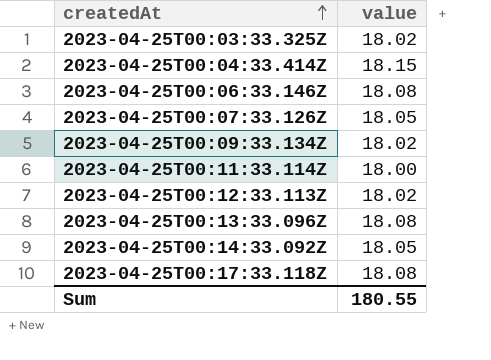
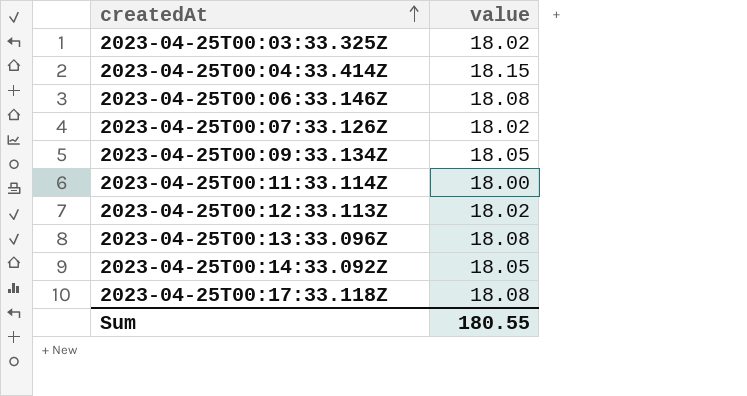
2023-04-25T00:07:33.126Z | value: 18.05 -> 18.02
2023-04-25T00:09:33.134Z | value: 18.02 -> 18.05

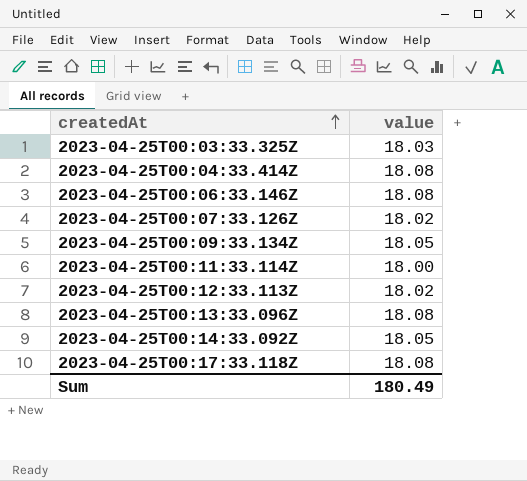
2023-04-25T00:03:33.325Z | value: 18.02 -> 18.03
2023-04-25T00:04:33.414Z | value: 18.15 -> 18.08
Sum | value: 180.55 -> 180.49

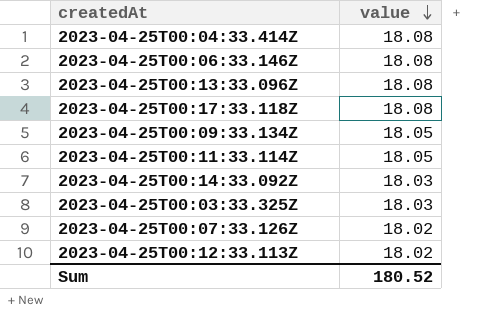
row order: createdAt ascending -> value descending
2023-04-25T00:11:33.114Z | value: 18.00 -> 18.05
2023-04-25T00:14:33.092Z | value: 18.05 -> 18.03
Sum | value: 180.49 -> 180.52

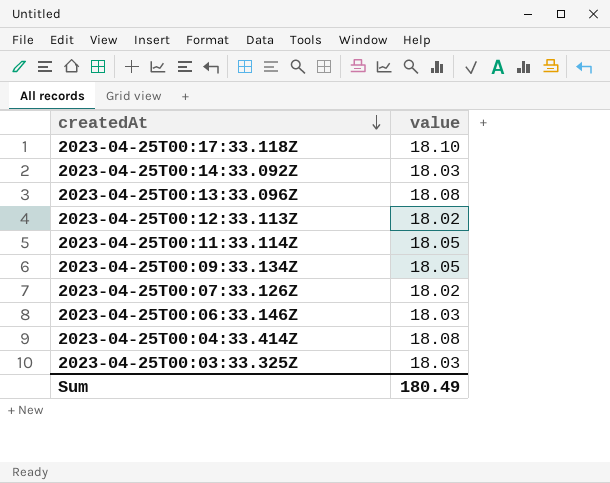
row order: value descending -> createdAt descending
2023-04-25T00:17:33.118Z | value: 18.08 -> 18.10
2023-04-25T00:06:33.146Z | value: 18.08 -> 18.03
Sum | value: 180.52 -> 180.49

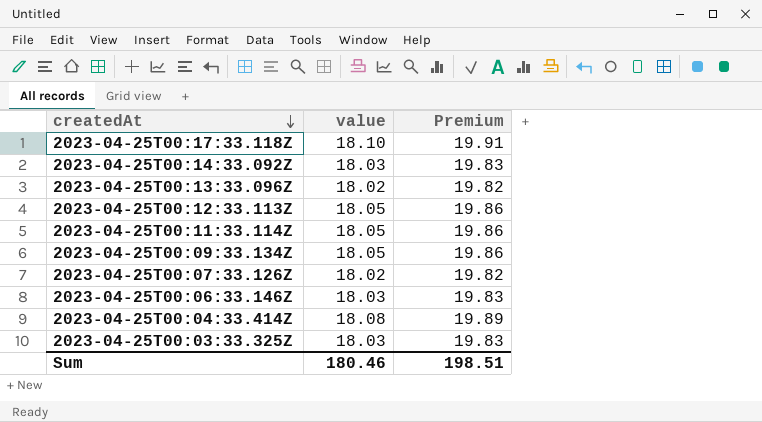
column Premium | formula: none -> [value] * 1.1
2023-04-25T00:13:33.096Z | value: 18.08 -> 18.02
2023-04-25T00:12:33.113Z | value: 18.02 -> 18.05
Sum | value: 180.49 -> 180.46

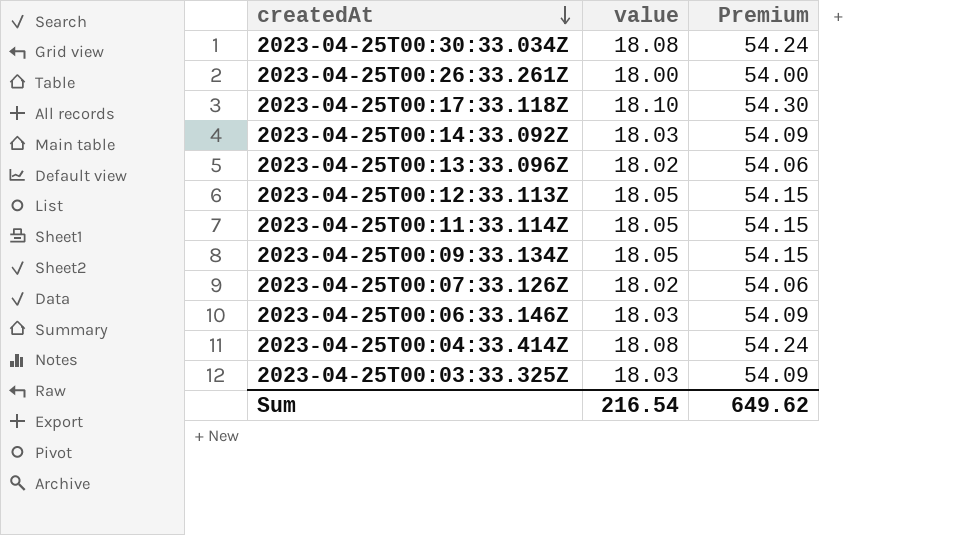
column Premium | formula: [value] * 1.1 -> [value] * 3
row 2023-04-25T00:30:33.034Z: none -> 18.08 | 54.24
row 2023-04-25T00:26:33.261Z: none -> 18.00 | 54.00
Sum | value: 180.46 -> 216.54
Sum | Premium: 198.51 -> 649.62

